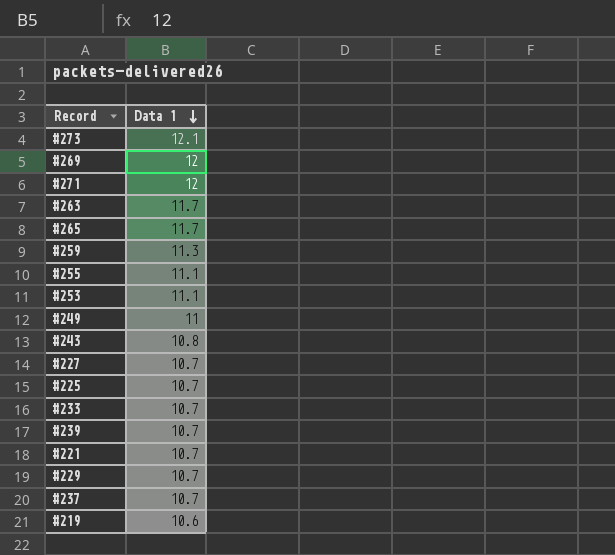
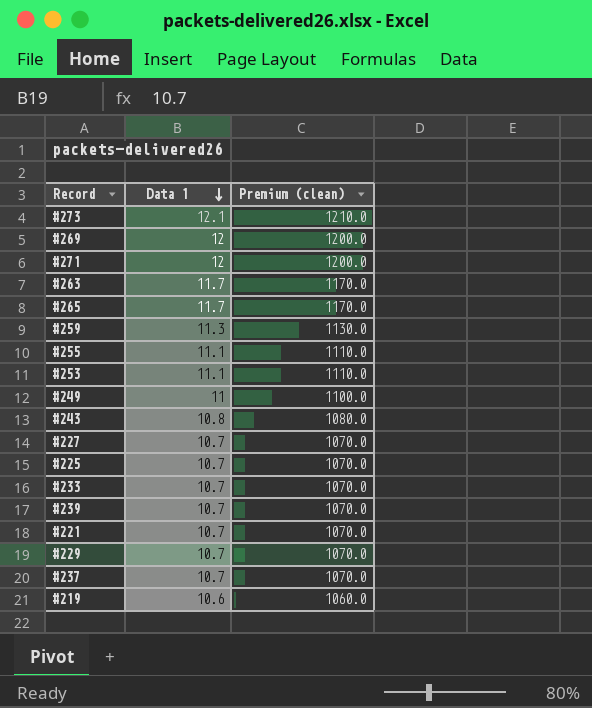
column Premium (clean) | formula: none -> [Data 1] * 100

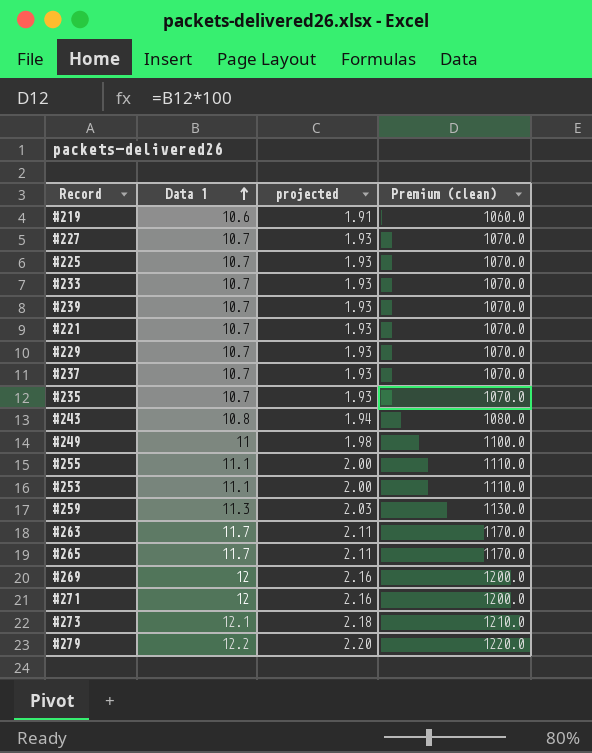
row order: Data 1 descending -> Data 1 ascending
column projected | formula: none -> [Data 1] * 0.18
row #235: none -> 10.7 | 1.93 | 1070.0
row #279: none -> 12.2 | 2.20 | 1220.0

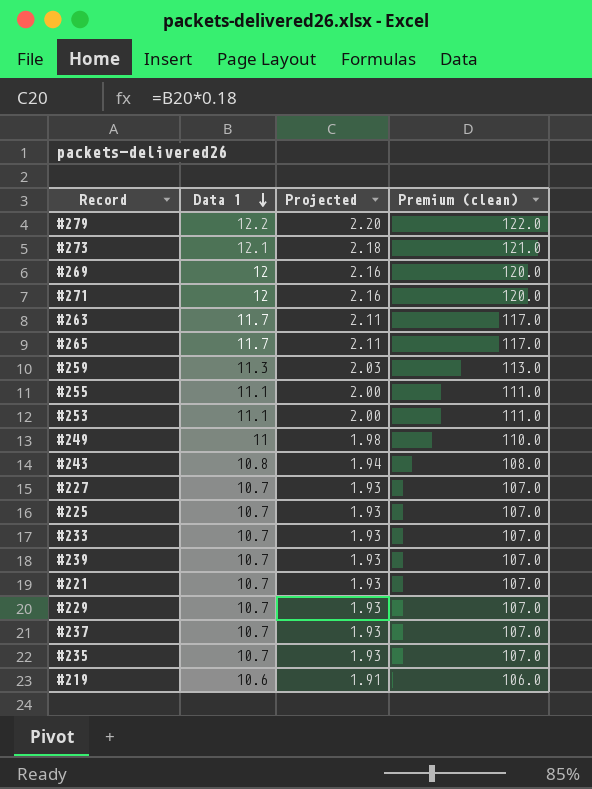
row order: Data 1 ascending -> Data 1 descending
column name: projected -> Projected
column Premium (clean) | formula: [Data 1] * 100 -> [Data 1] * 10

